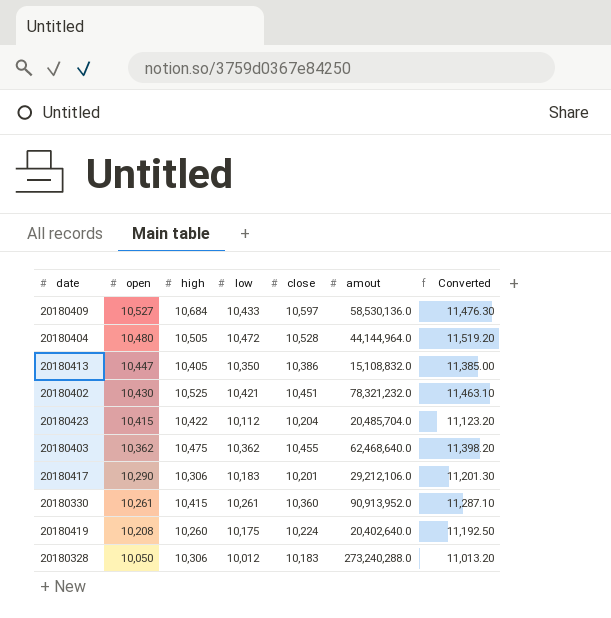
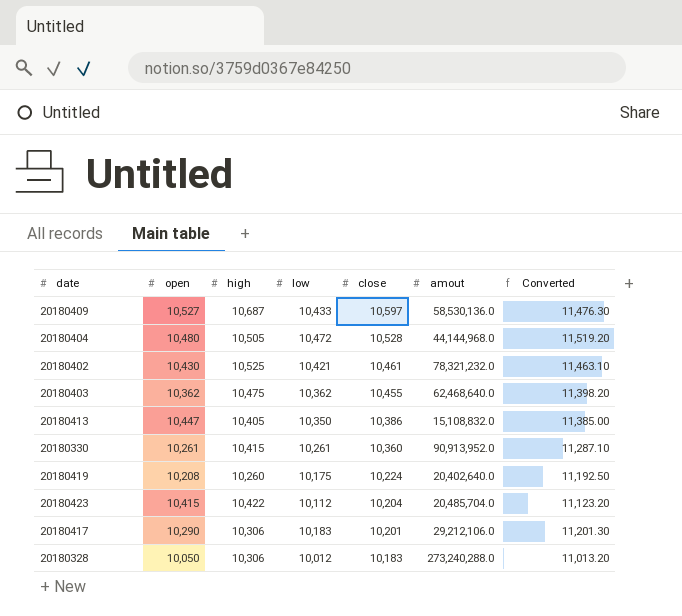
row order: open descending -> close descending
20180409 | high: 10,684 -> 10,687
20180404 | amout: 44,144,964.0 -> 44,144,968.0
20180402 | close: 10,451 -> 10,461

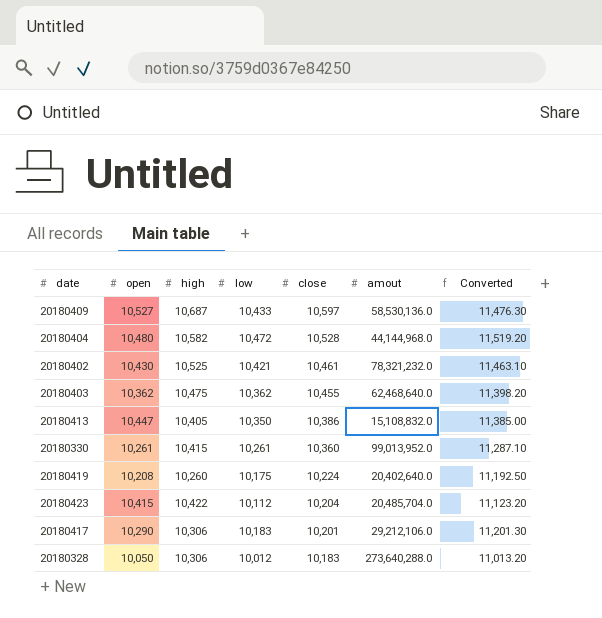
20180404 | high: 10,505 -> 10,582
20180330 | amout: 90,913,952.0 -> 99,013,952.0
20180328 | amout: 273,240,288.0 -> 273,640,288.0

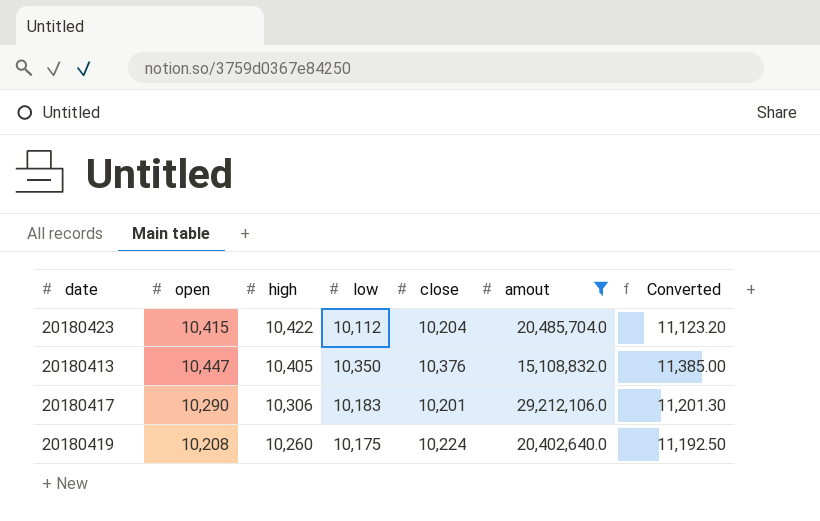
filter: none -> amout <= 29,212,106.0
row order: close descending -> high descending
20180413 | close: 10,386 -> 10,376

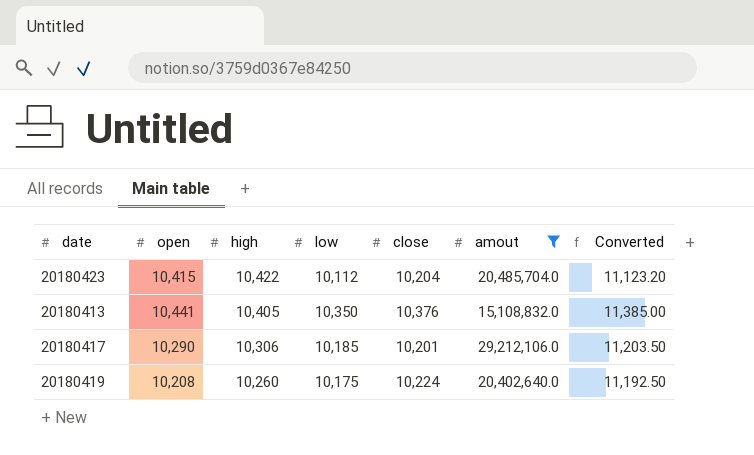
20180413 | open: 10,447 -> 10,441
20180417 | low: 10,183 -> 10,185
20180417 | Converted: 11,201.30 -> 11,203.50

